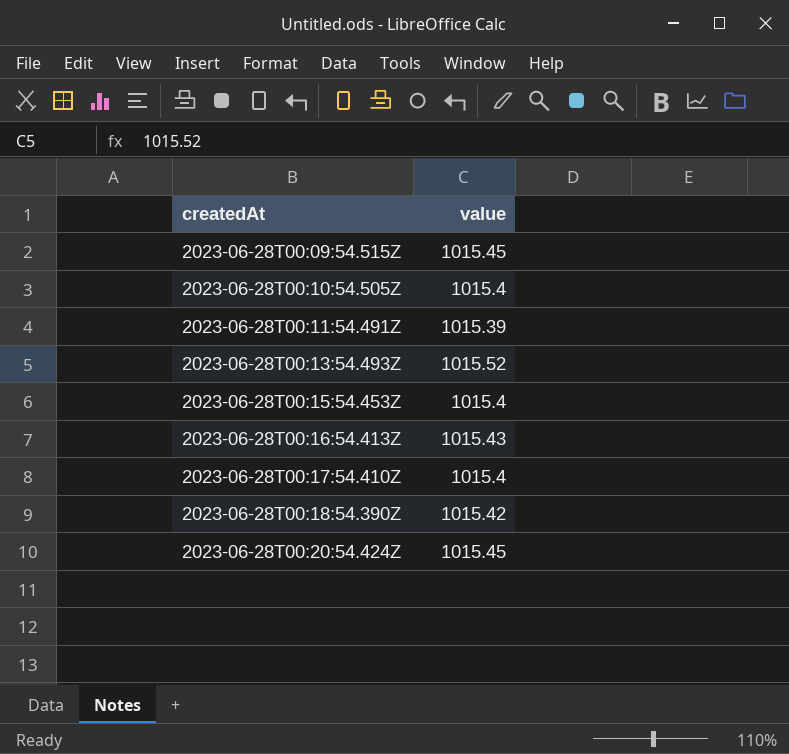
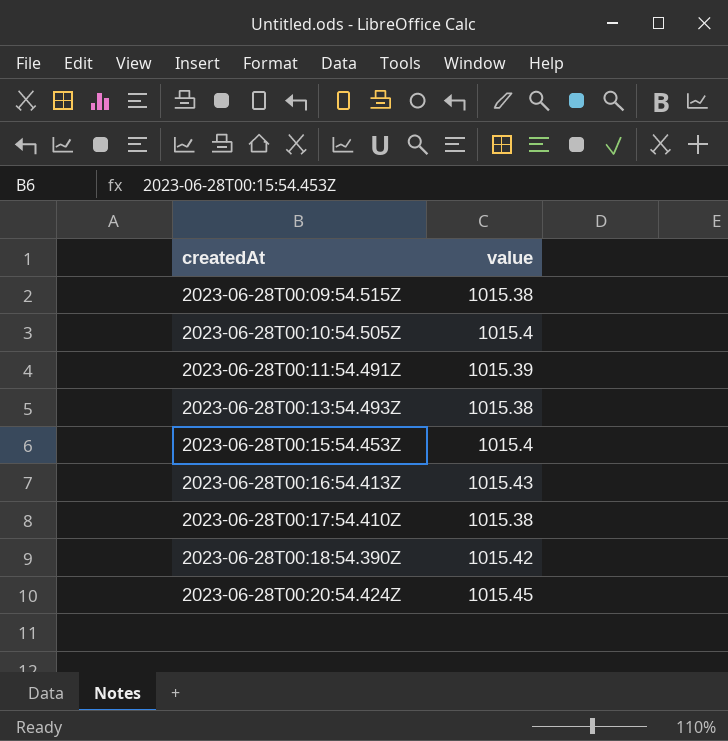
2023-06-28T00:09:54.515Z | value: 1015.45 -> 1015.38
2023-06-28T00:13:54.493Z | value: 1015.52 -> 1015.38
2023-06-28T00:17:54.410Z | value: 1015.4 -> 1015.38

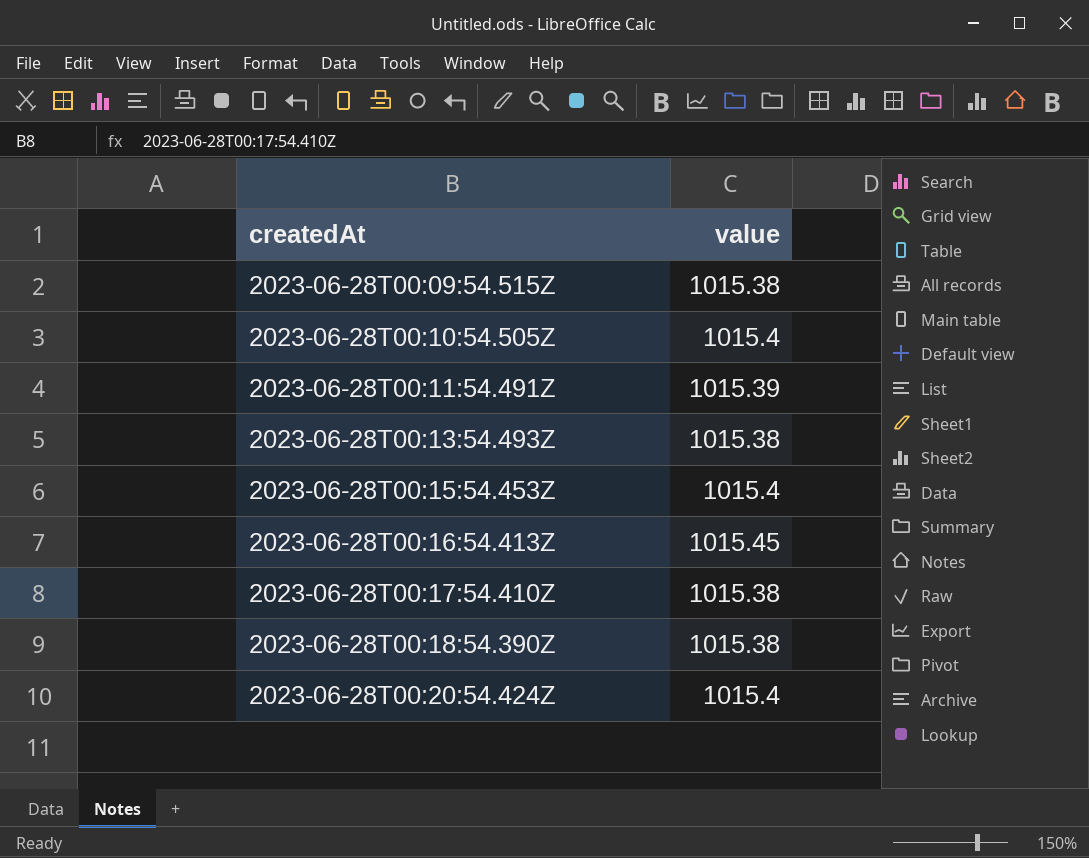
2023-06-28T00:16:54.413Z | value: 1015.43 -> 1015.45
2023-06-28T00:18:54.390Z | value: 1015.42 -> 1015.38
2023-06-28T00:20:54.424Z | value: 1015.45 -> 1015.4

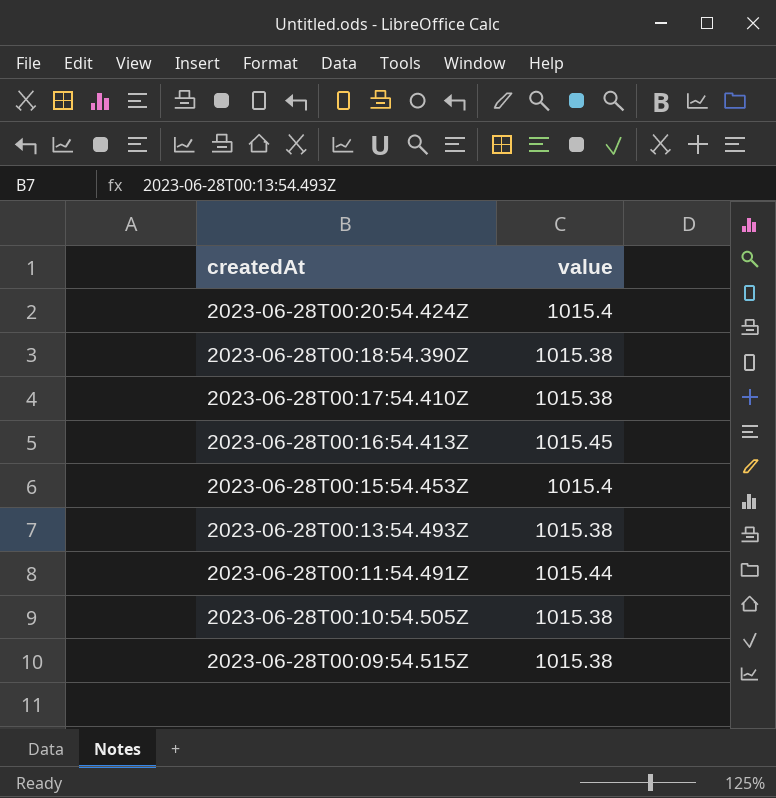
row order: createdAt ascending -> createdAt descending
2023-06-28T00:11:54.491Z | value: 1015.39 -> 1015.44
2023-06-28T00:10:54.505Z | value: 1015.4 -> 1015.38

